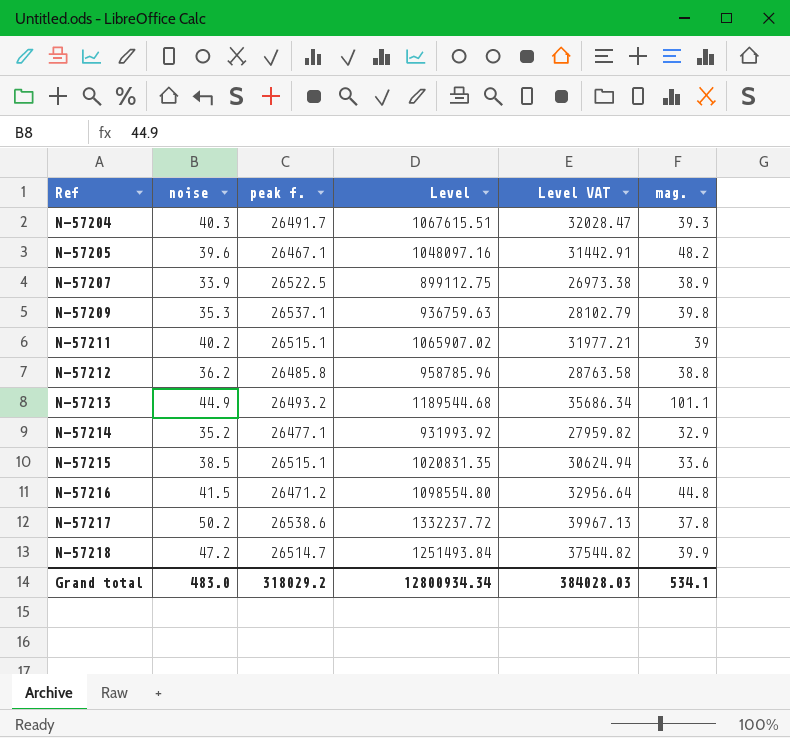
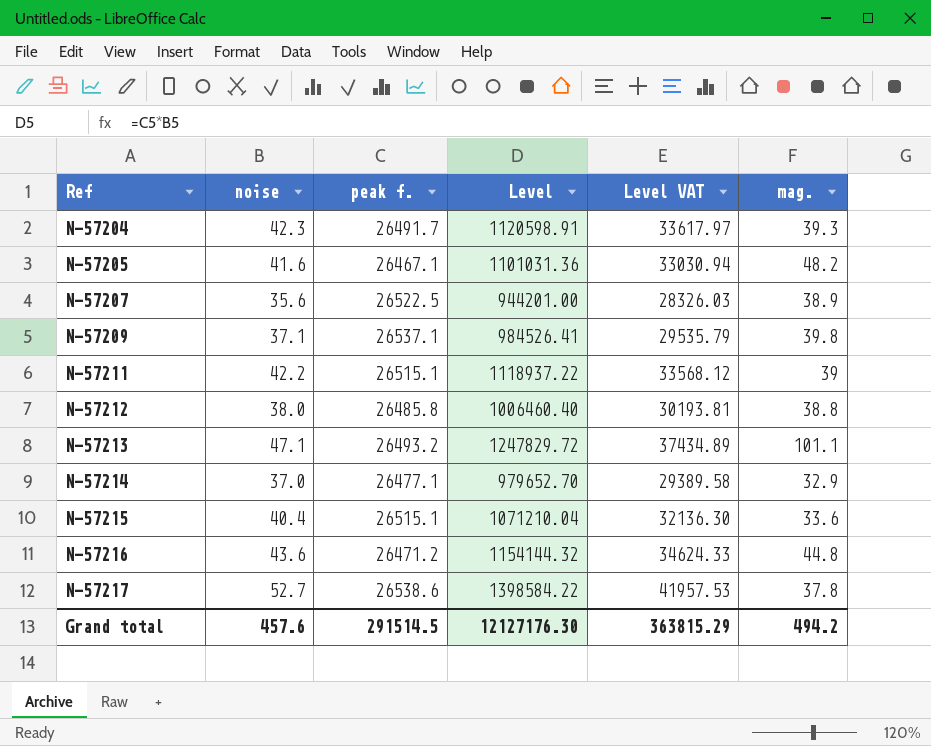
row N-57218: 47.2 | 26514.7 | 1251493.84 | 37544.82 | 39.9 -> none
N-57204 | noise: 40.3 -> 42.3
N-57204 | Level: 1067615.51 -> 1120598.91
N-57204 | Level VAT: 32028.47 -> 33617.97
N-57205 | noise: 39.6 -> 41.6
N-57205 | Level: 1048097.16 -> 1101031.36
N-57205 | Level VAT: 31442.91 -> 33030.94
N-57207 | noise: 33.9 -> 35.6
N-57207 | Level: 899112.75 -> 944201.00
N-57207 | Level VAT: 26973.38 -> 28326.03
N-57209 | noise: 35.3 -> 37.1
N-57209 | Level: 936759.63 -> 984526.41
N-57209 | Level VAT: 28102.79 -> 29535.79
N-57211 | noise: 40.2 -> 42.2
N-57211 | Level: 1065907.02 -> 1118937.22
N-57211 | Level VAT: 31977.21 -> 33568.12
N-57212 | noise: 36.2 -> 38.0
N-57212 | Level: 958785.96 -> 1006460.40
N-57212 | Level VAT: 28763.58 -> 30193.81
N-57213 | noise: 44.9 -> 47.1
N-57213 | Level: 1189544.68 -> 1247829.72
N-57213 | Level VAT: 35686.34 -> 37434.89
N-57214 | noise: 35.2 -> 37.0
N-57214 | Level: 931993.92 -> 979652.70
N-57214 | Level VAT: 27959.82 -> 29389.58
N-57215 | noise: 38.5 -> 40.4
N-57215 | Level: 1020831.35 -> 1071210.04
N-57215 | Level VAT: 30624.94 -> 32136.30
N-57216 | noise: 41.5 -> 43.6
N-57216 | Level: 1098554.80 -> 1154144.32
N-57216 | Level VAT: 32956.64 -> 34624.33
N-57217 | noise: 50.2 -> 52.7
N-57217 | Level: 1332237.72 -> 1398584.22
N-57217 | Level VAT: 39967.13 -> 41957.53
Grand total | noise: 483.0 -> 457.6
Grand total | peak f.: 318029.2 -> 291514.5
Grand total | Level: 12800934.34 -> 12127176.30
Grand total | Level VAT: 384028.03 -> 363815.29
Grand total | mag.: 534.1 -> 494.2

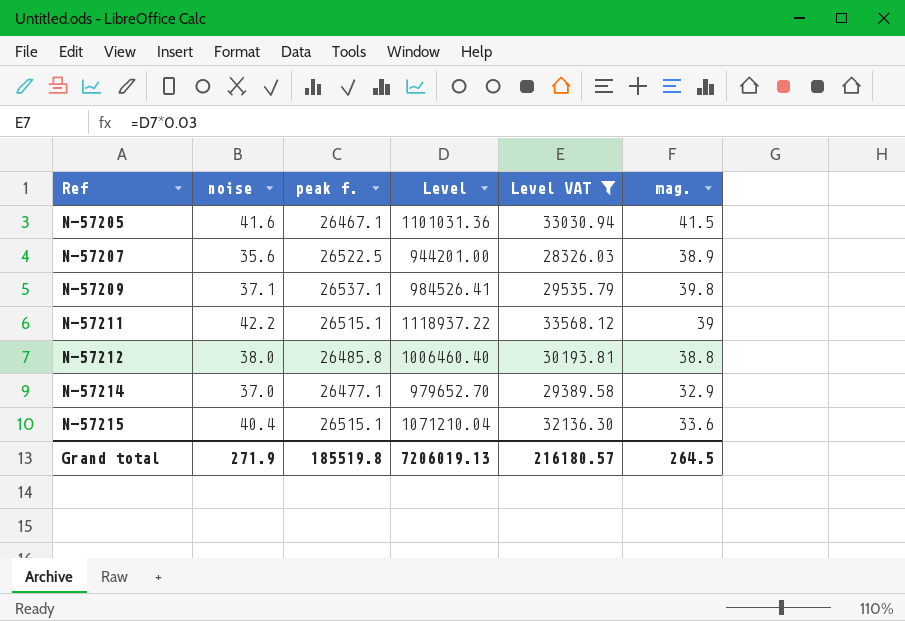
filter: none -> Level VAT <= 33568.12
N-57205 | mag.: 48.2 -> 41.5
Grand total | noise: 457.6 -> 271.9
Grand total | peak f.: 291514.5 -> 185519.8
Grand total | Level: 12127176.30 -> 7206019.13
Grand total | Level VAT: 363815.29 -> 216180.57
Grand total | mag.: 494.2 -> 264.5

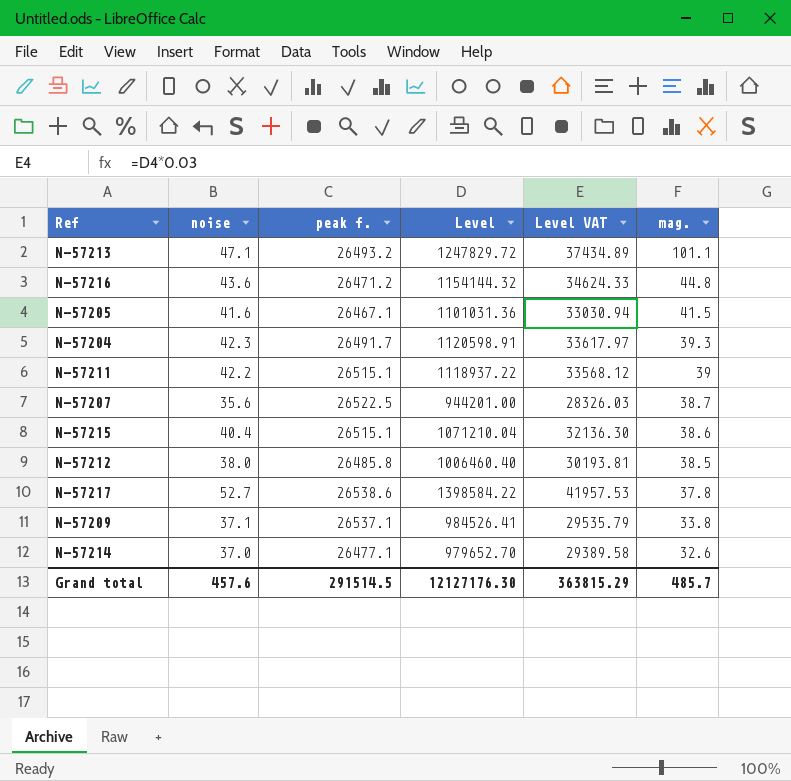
filter: Level VAT <= 33568.12 -> none
row order: Ref ascending -> mag. descending
N-57207 | mag.: 38.9 -> 38.7
N-57215 | mag.: 33.6 -> 38.6
N-57212 | mag.: 38.8 -> 38.5
N-57209 | mag.: 39.8 -> 33.8
N-57214 | mag.: 32.9 -> 32.6
Grand total | noise: 271.9 -> 457.6
Grand total | peak f.: 185519.8 -> 291514.5
Grand total | Level: 7206019.13 -> 12127176.30
Grand total | Level VAT: 216180.57 -> 363815.29
Grand total | mag.: 264.5 -> 485.7

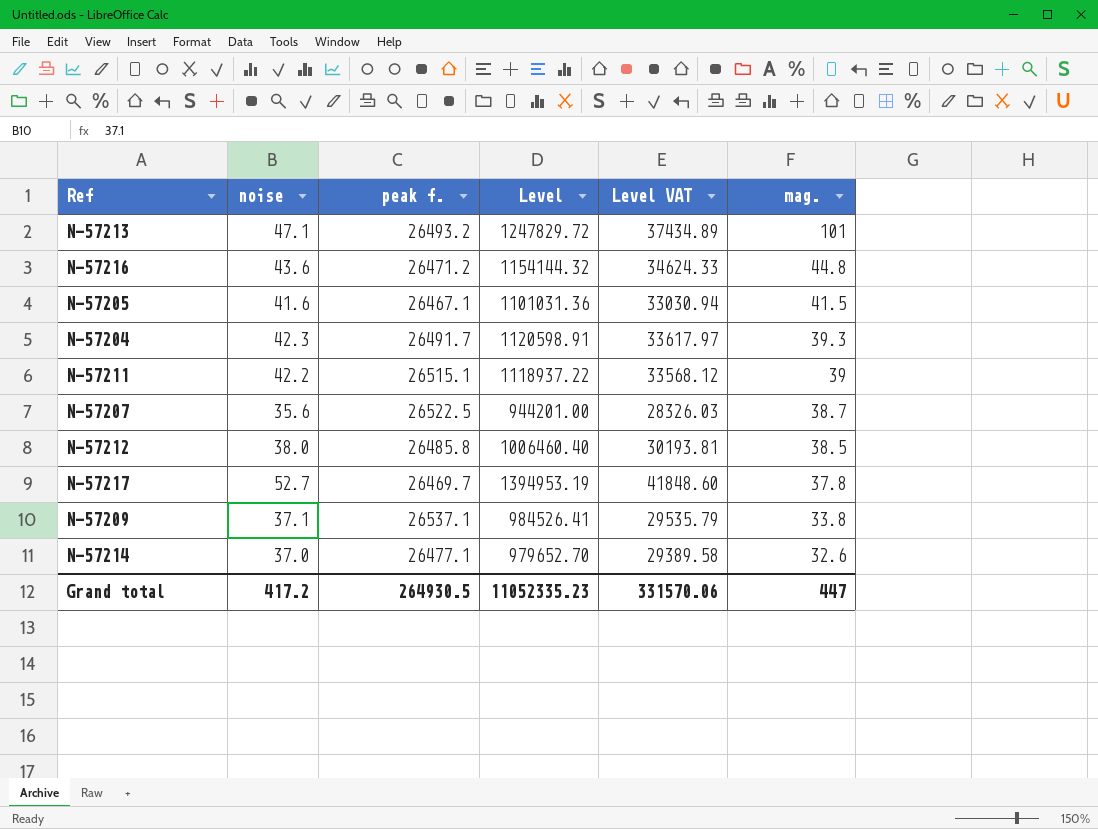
row N-57215: 40.4 | 26515.1 | 1071210.04 | 32136.30 | 38.6 -> none
N-57213 | mag.: 101.1 -> 101
N-57217 | peak f.: 26538.6 -> 26469.7
N-57217 | Level: 1398584.22 -> 1394953.19
N-57217 | Level VAT: 41957.53 -> 41848.60
Grand total | noise: 457.6 -> 417.2
Grand total | peak f.: 291514.5 -> 264930.5
Grand total | Level: 12127176.30 -> 11052335.23
Grand total | Level VAT: 363815.29 -> 331570.06
Grand total | mag.: 485.7 -> 447

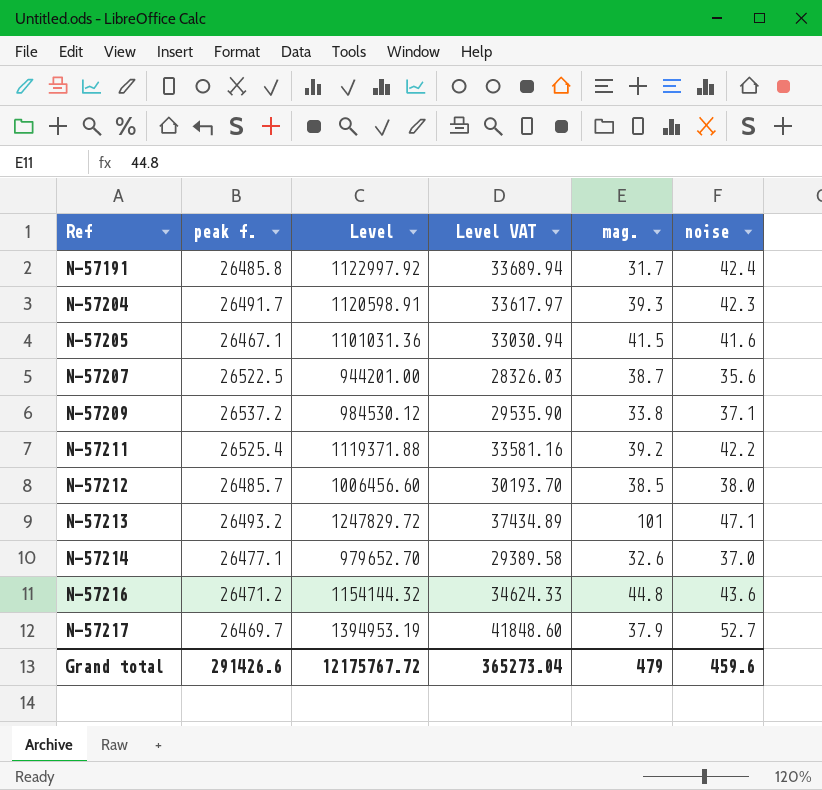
row order: mag. descending -> Ref ascending
column noise | position: 2 -> 6
row N-57191: none -> 26485.8 | 1122997.92 | 33689.94 | 31.7 | 42.4
N-57209 | peak f.: 26537.1 -> 26537.2
N-57209 | Level: 984526.41 -> 984530.12
N-57209 | Level VAT: 29535.79 -> 29535.90
N-57211 | peak f.: 26515.1 -> 26525.4
N-57211 | Level: 1118937.22 -> 1119371.88
N-57211 | Level VAT: 33568.12 -> 33581.16
N-57211 | mag.: 39 -> 39.2
N-57212 | peak f.: 26485.8 -> 26485.7
N-57212 | Level: 1006460.40 -> 1006456.60
N-57212 | Level VAT: 30193.81 -> 30193.70
N-57217 | mag.: 37.8 -> 37.9
Grand total | peak f.: 264930.5 -> 291426.6
Grand total | Level: 11052335.23 -> 12175767.72
Grand total | Level VAT: 331570.06 -> 365273.04
Grand total | mag.: 447 -> 479
Grand total | noise: 417.2 -> 459.6

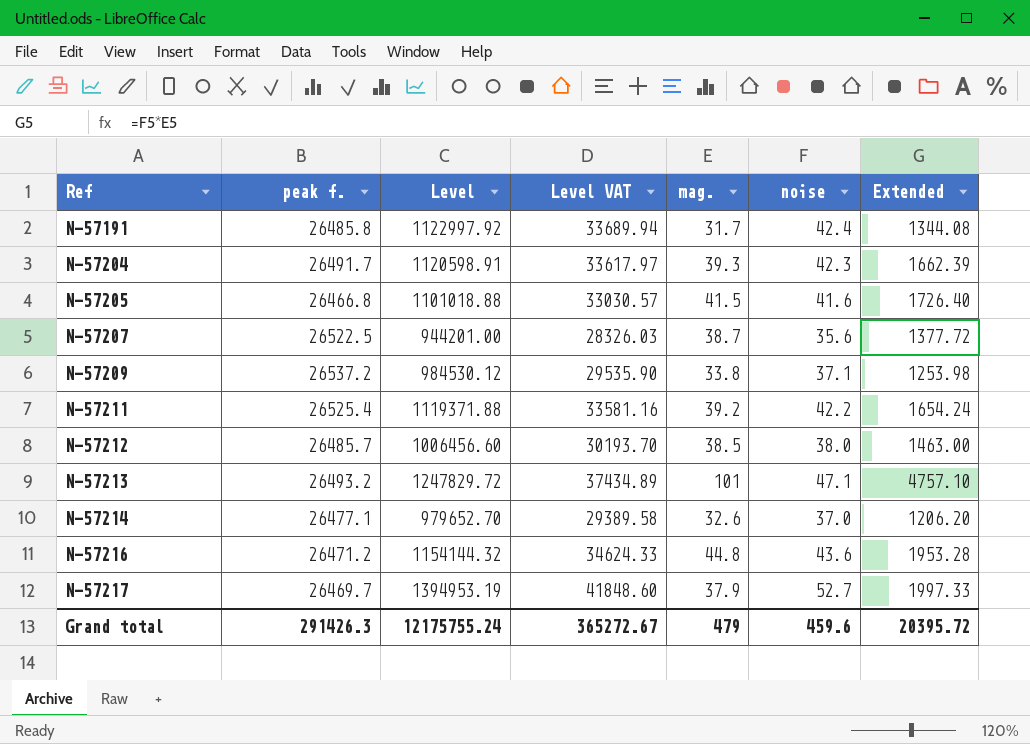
column Extended | formula: none -> [mag.] * [noise]
N-57205 | peak f.: 26467.1 -> 26466.8
N-57205 | Level: 1101031.36 -> 1101018.88
N-57205 | Level VAT: 33030.94 -> 33030.57
Grand total | peak f.: 291426.6 -> 291426.3
Grand total | Level: 12175767.72 -> 12175755.24
Grand total | Level VAT: 365273.04 -> 365272.67

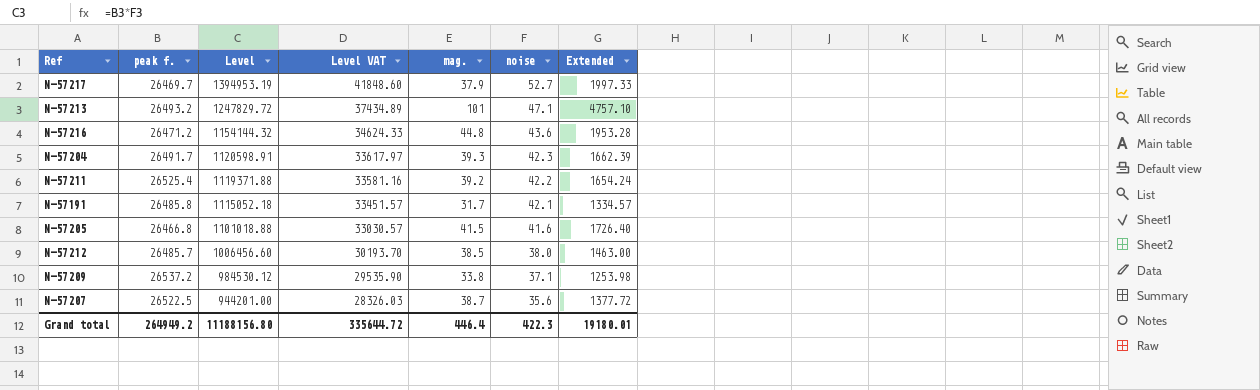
row order: Ref ascending -> Level descending
row N-57214: 26477.1 | 979652.70 | 29389.58 | 32.6 | 37.0 | 1206.20 -> none
N-57191 | Level: 1122997.92 -> 1115052.18
N-57191 | Level VAT: 33689.94 -> 33451.57
N-57191 | noise: 42.4 -> 42.1
N-57191 | Extended: 1344.08 -> 1334.57
Grand total | peak f.: 291426.3 -> 264949.2
Grand total | Level: 12175755.24 -> 11188156.80
Grand total | Level VAT: 365272.67 -> 335644.72
Grand total | mag.: 479 -> 446.4
Grand total | noise: 459.6 -> 422.3
Grand total | Extended: 20395.72 -> 19180.01

